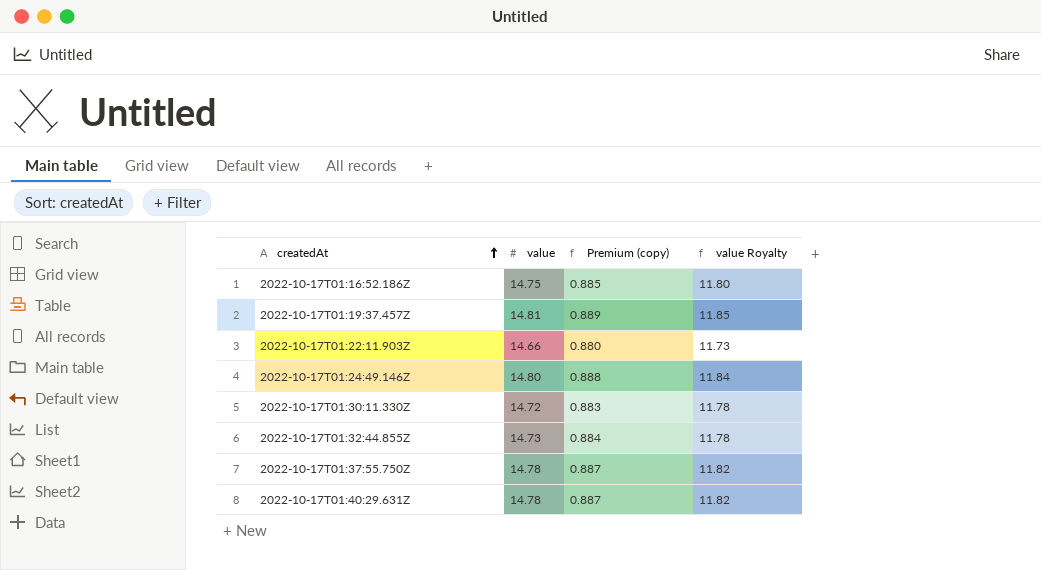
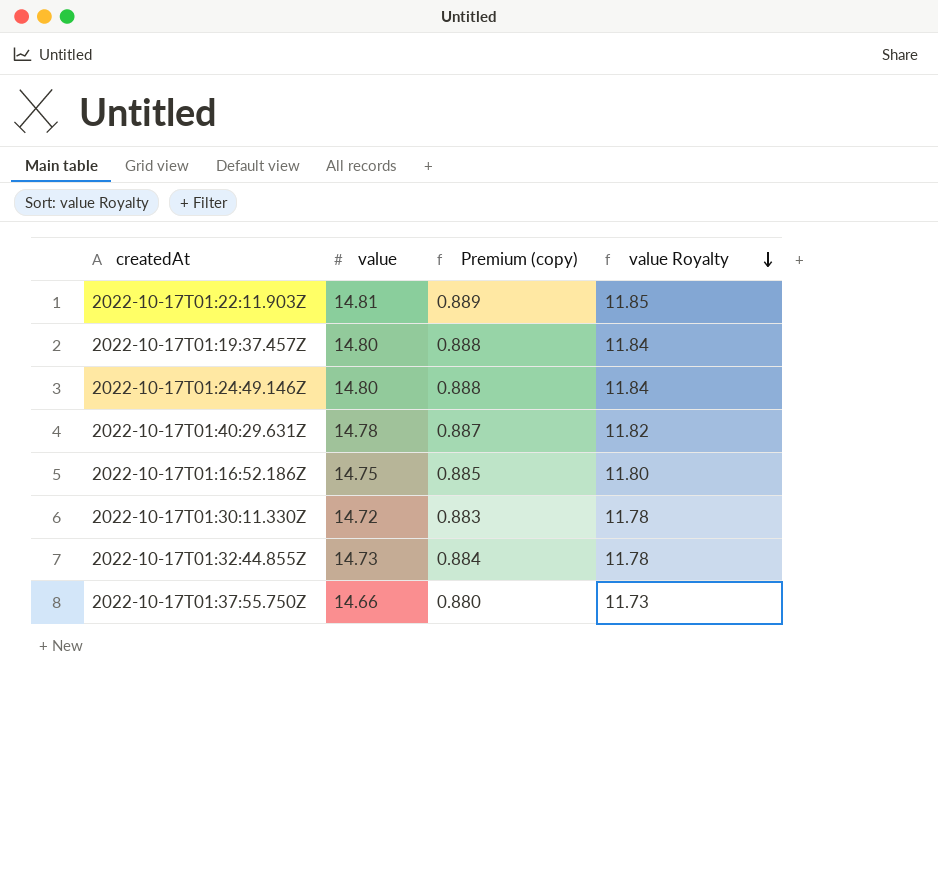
row order: createdAt ascending -> value Royalty descending
2022-10-17T01:22:11.903Z | value: 14.66 -> 14.81
2022-10-17T01:22:11.903Z | Premium (copy): 0.880 -> 0.889
2022-10-17T01:22:11.903Z | value Royalty: 11.73 -> 11.85
2022-10-17T01:19:37.457Z | value: 14.81 -> 14.80
2022-10-17T01:19:37.457Z | Premium (copy): 0.889 -> 0.888
2022-10-17T01:19:37.457Z | value Royalty: 11.85 -> 11.84
2022-10-17T01:37:55.750Z | value: 14.78 -> 14.66
2022-10-17T01:37:55.750Z | Premium (copy): 0.887 -> 0.880
2022-10-17T01:37:55.750Z | value Royalty: 11.82 -> 11.73

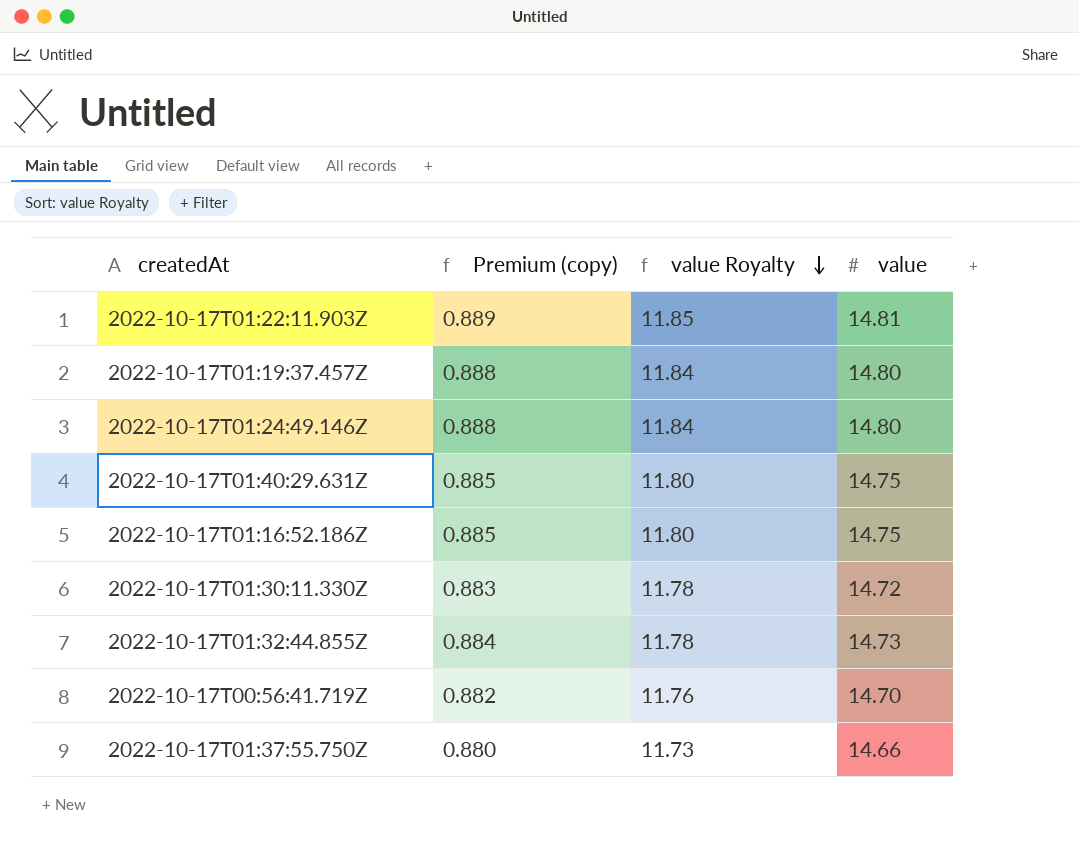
column value | position: 2 -> 4
2022-10-17T01:40:29.631Z | Premium (copy): 0.887 -> 0.885
2022-10-17T01:40:29.631Z | value Royalty: 11.82 -> 11.80
2022-10-17T01:40:29.631Z | value: 14.78 -> 14.75
row 2022-10-17T00:56:41.719Z: none -> 0.882 | 11.76 | 14.70

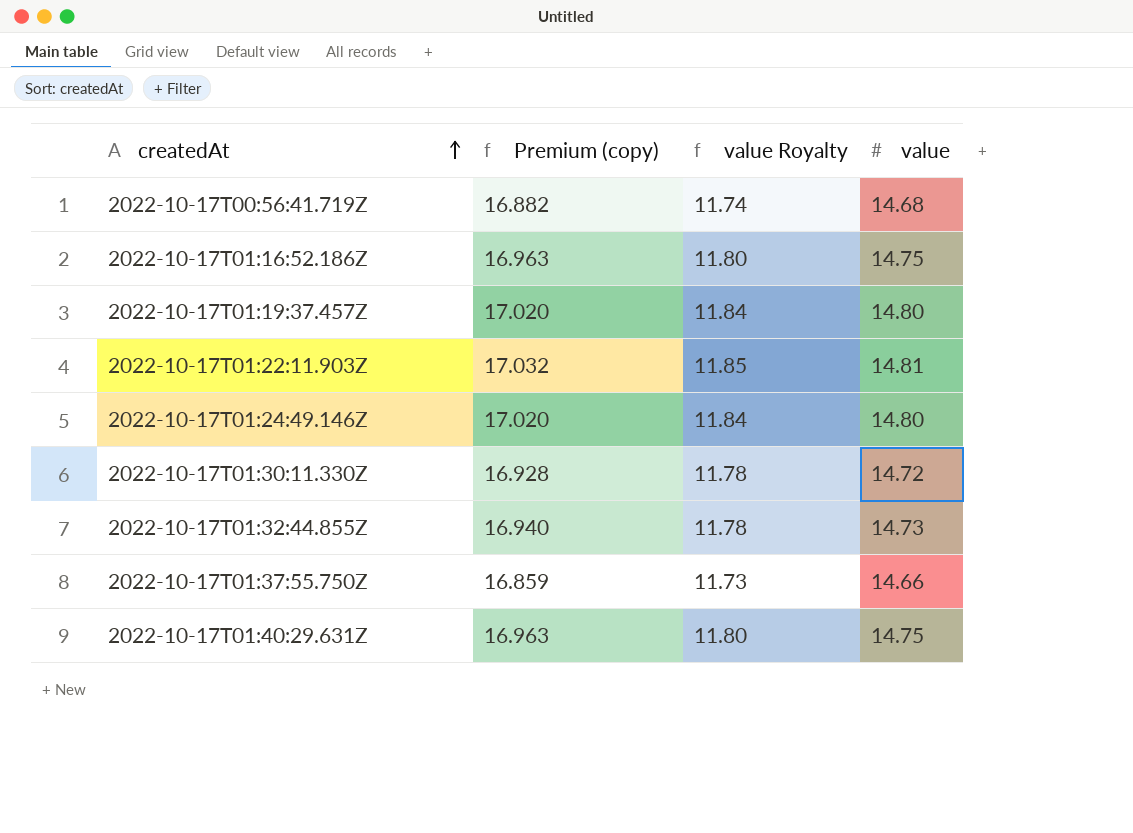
row order: value Royalty descending -> createdAt ascending
column Premium (copy) | formula: [value] * 0.06 -> [value] * 1.15
2022-10-17T00:56:41.719Z | value Royalty: 11.76 -> 11.74
2022-10-17T00:56:41.719Z | value: 14.70 -> 14.68

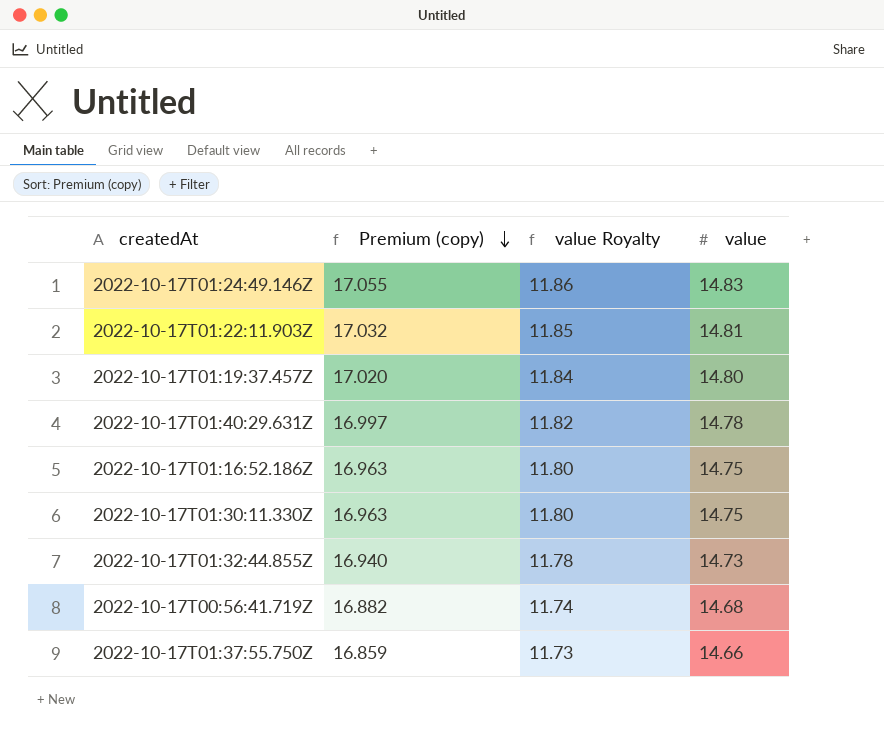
row order: createdAt ascending -> Premium (copy) descending
2022-10-17T01:24:49.146Z | Premium (copy): 17.020 -> 17.055
2022-10-17T01:24:49.146Z | value Royalty: 11.84 -> 11.86
2022-10-17T01:24:49.146Z | value: 14.80 -> 14.83
2022-10-17T01:40:29.631Z | Premium (copy): 16.963 -> 16.997
2022-10-17T01:40:29.631Z | value Royalty: 11.80 -> 11.82
2022-10-17T01:40:29.631Z | value: 14.75 -> 14.78
2022-10-17T01:30:11.330Z | Premium (copy): 16.928 -> 16.963
2022-10-17T01:30:11.330Z | value Royalty: 11.78 -> 11.80
2022-10-17T01:30:11.330Z | value: 14.72 -> 14.75

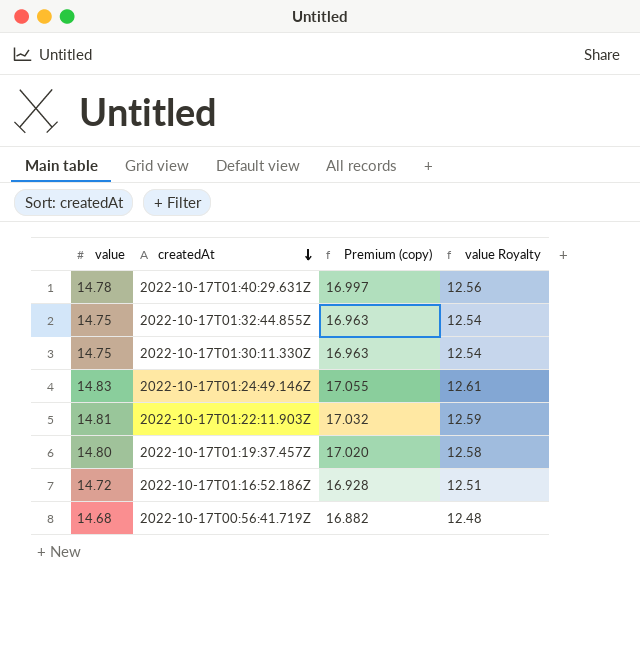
row order: Premium (copy) descending -> createdAt descending
column value | position: 4 -> 1
column value Royalty | formula: [value] * 0.8 -> [value] * 0.85
row 2022-10-17T01:37:55.750Z: 16.859 | 11.73 | 14.66 -> none
2022-10-17T01:32:44.855Z | value: 14.73 -> 14.75
2022-10-17T01:32:44.855Z | Premium (copy): 16.940 -> 16.963
2022-10-17T01:16:52.186Z | value: 14.75 -> 14.72
2022-10-17T01:16:52.186Z | Premium (copy): 16.963 -> 16.928

